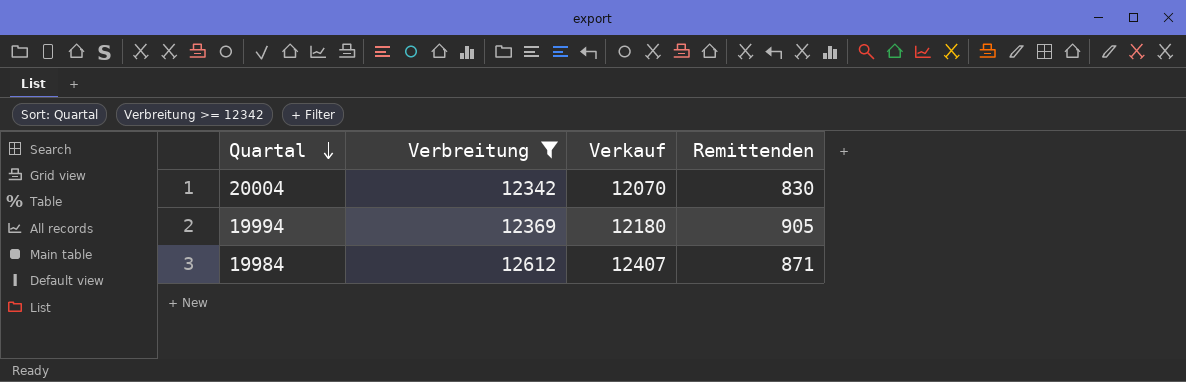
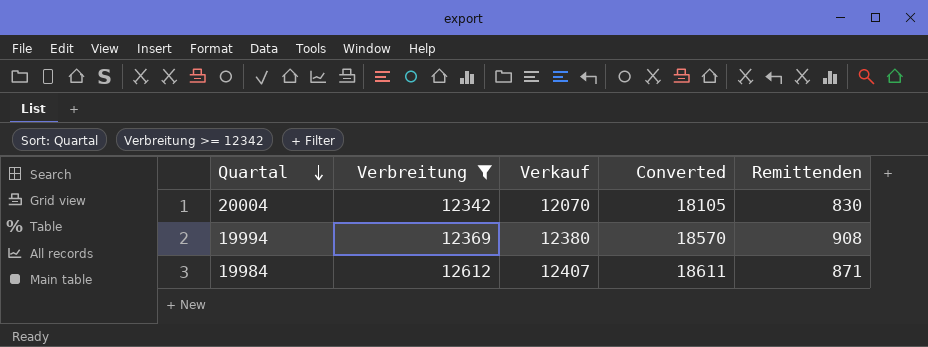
column Converted | formula: none -> [Verkauf] * 1.5
19994 | Verkauf: 12180 -> 12380
19994 | Remittenden: 905 -> 908

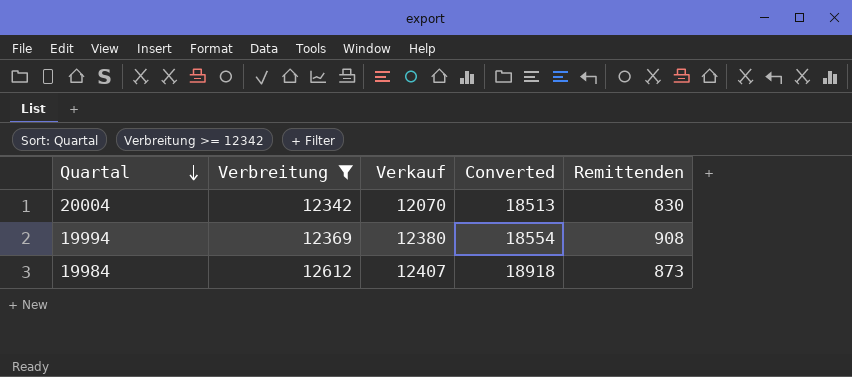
column Converted | formula: [Verkauf] * 1.5 -> [Verbreitung] * 1.5
19984 | Remittenden: 871 -> 873

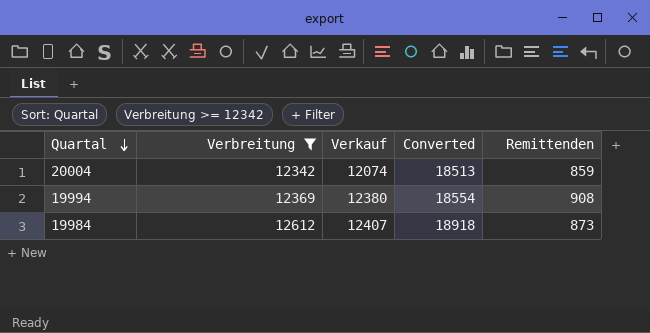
20004 | Verkauf: 12070 -> 12074
20004 | Remittenden: 830 -> 859

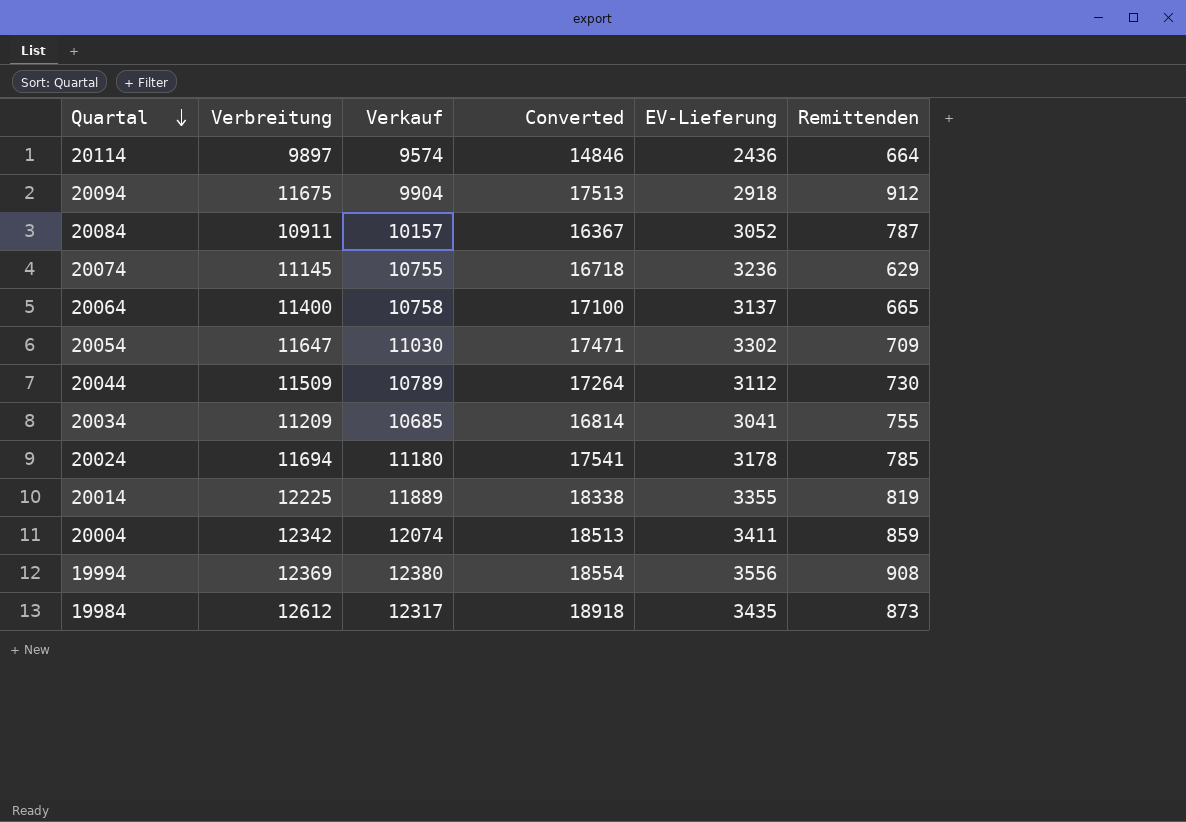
filter: Verbreitung >= 12342 -> none
column EV-Lieferung | position: none -> 5
19984 | Verkauf: 12407 -> 12317

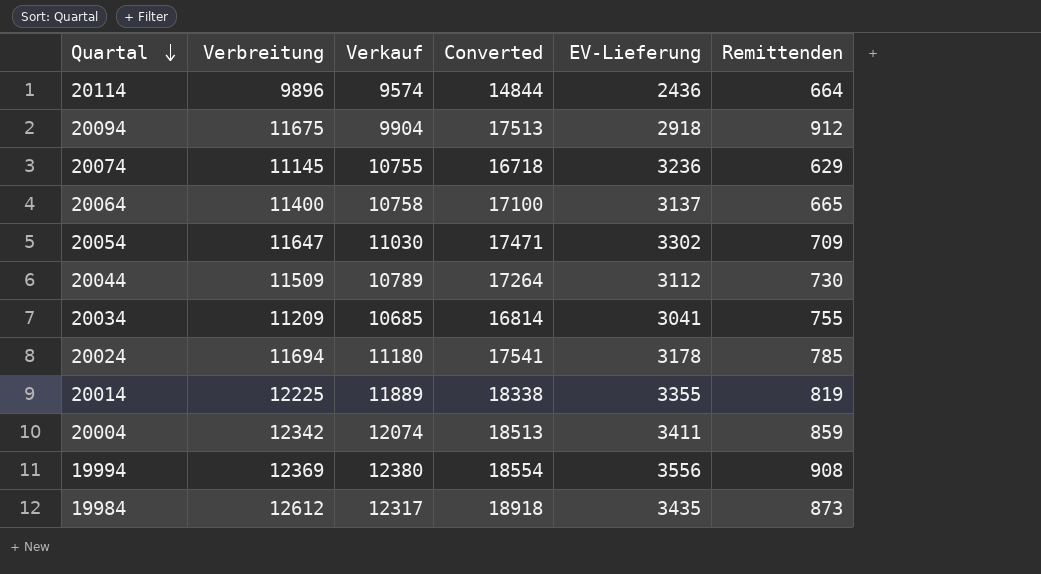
row 20084: 10911 | 10157 | 16367 | 3052 | 787 -> none
20114 | Verbreitung: 9897 -> 9896
20114 | Converted: 14846 -> 14844

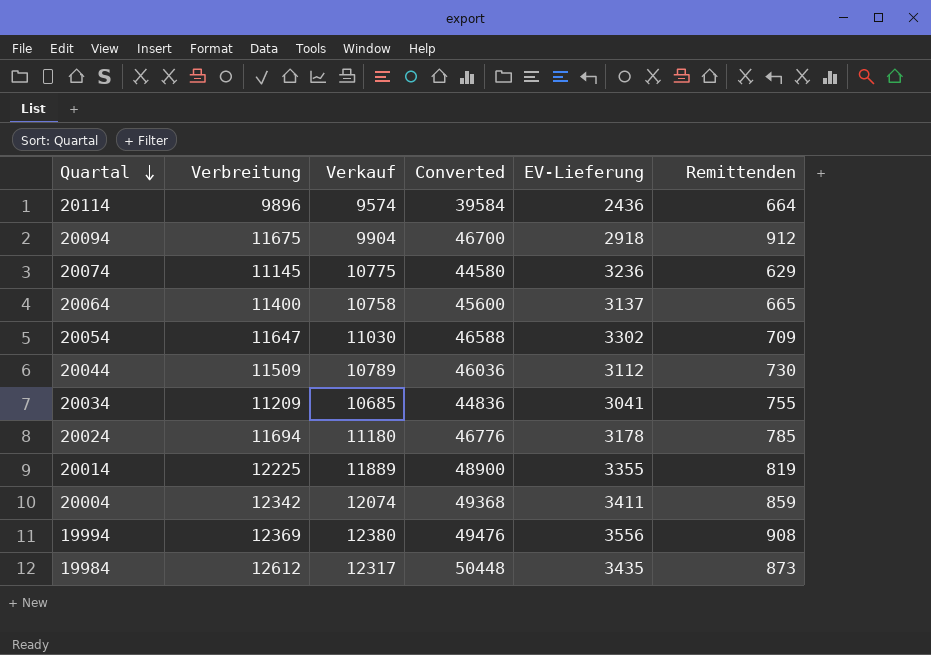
column Converted | formula: [Verbreitung] * 1.5 -> [Verbreitung] * 4
20074 | Verkauf: 10755 -> 10775

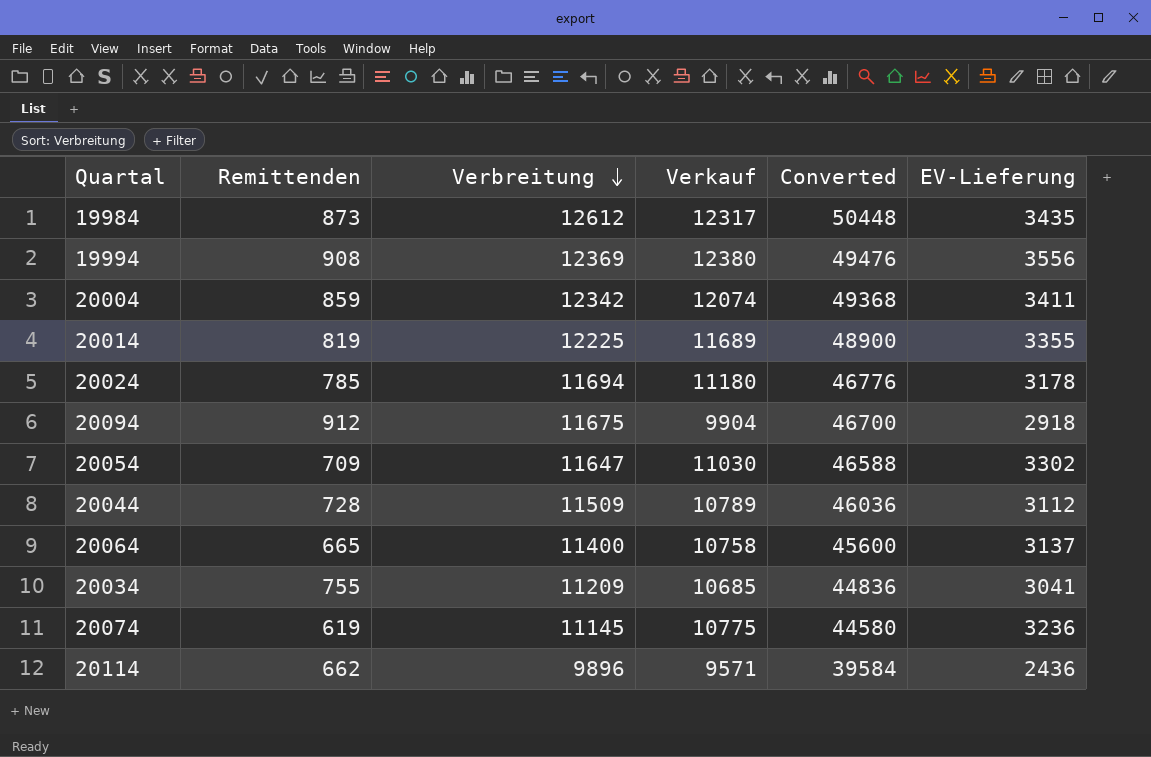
row order: Quartal descending -> Verbreitung descending
column Remittenden | position: 6 -> 2
20014 | Verkauf: 11889 -> 11689
20044 | Remittenden: 730 -> 728
20074 | Remittenden: 629 -> 619
20114 | Remittenden: 664 -> 662
20114 | Verkauf: 9574 -> 9571

